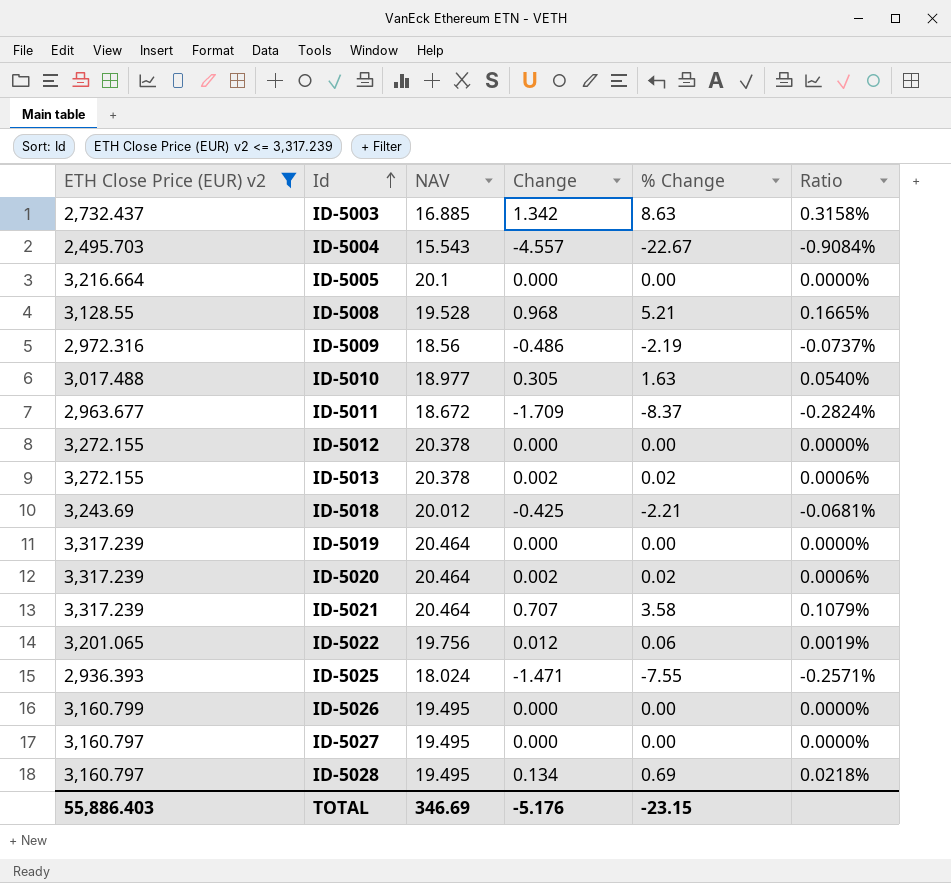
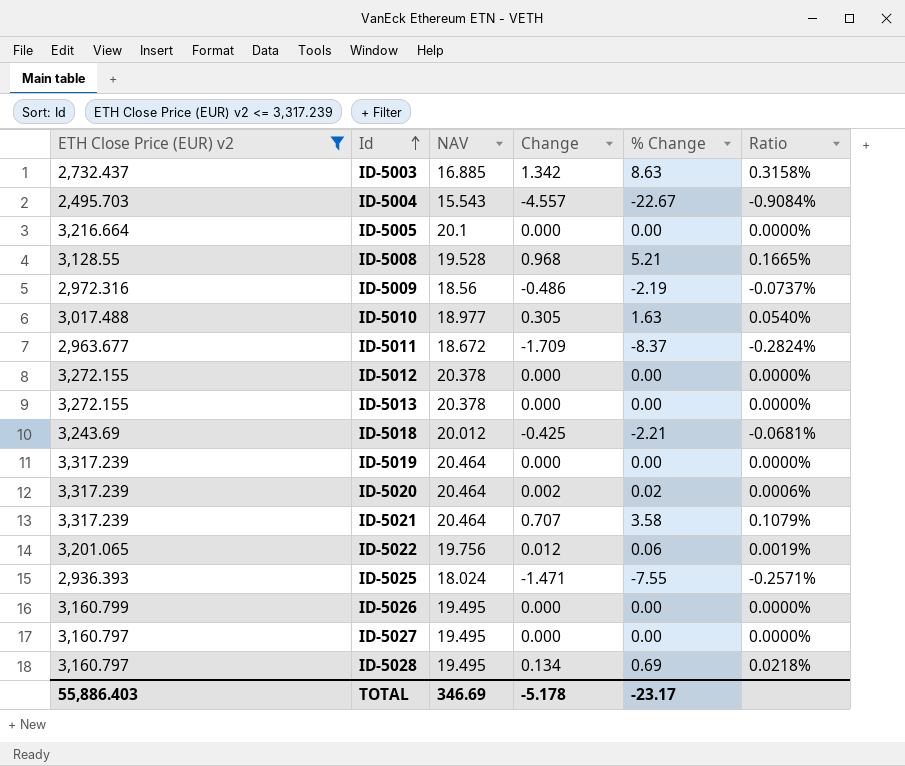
ID-5013 | Change: 0.002 -> 0.000
ID-5013 | % Change: 0.02 -> 0.00
ID-5013 | Ratio: 0.0006% -> 0.0000%
TOTAL | Change: -5.176 -> -5.178
TOTAL | % Change: -23.15 -> -23.17

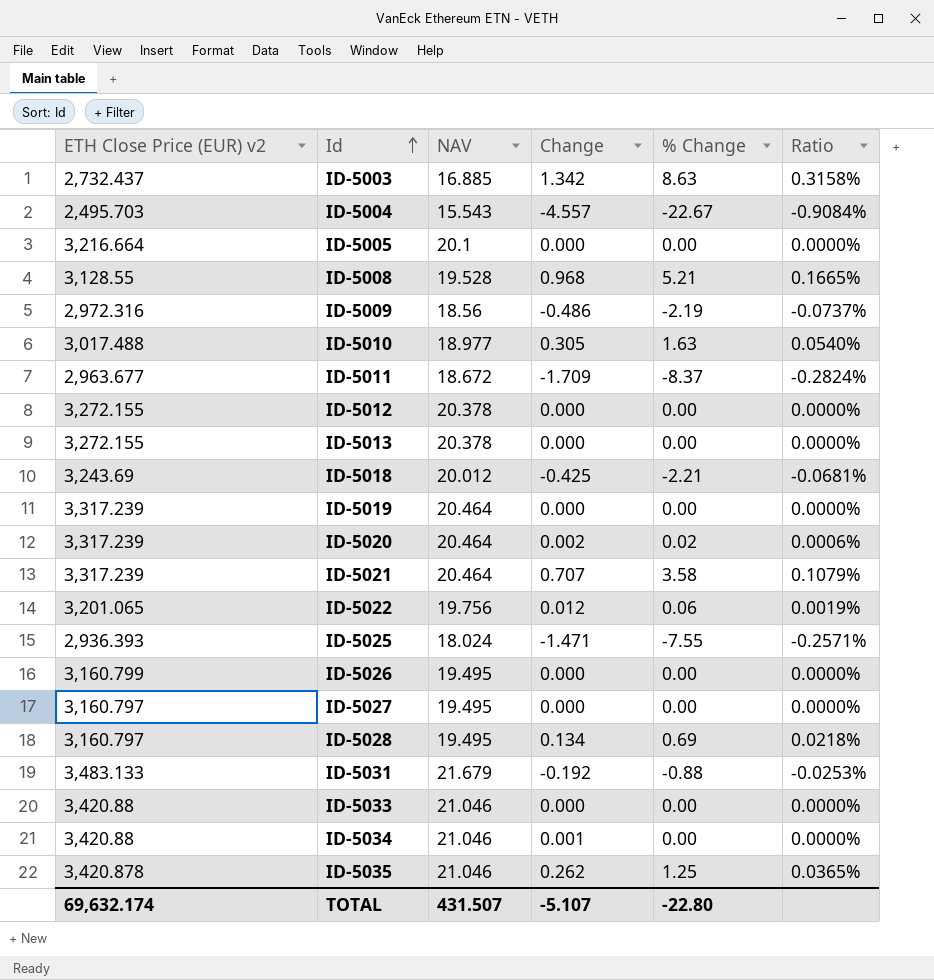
filter: ETH Close Price (EUR) v2 <= 3,317.239 -> none
TOTAL | ETH Close Price (EUR) v2: 55,886.403 -> 69,632.174
TOTAL | NAV: 346.69 -> 431.507
TOTAL | Change: -5.178 -> -5.107
TOTAL | % Change: -23.17 -> -22.80

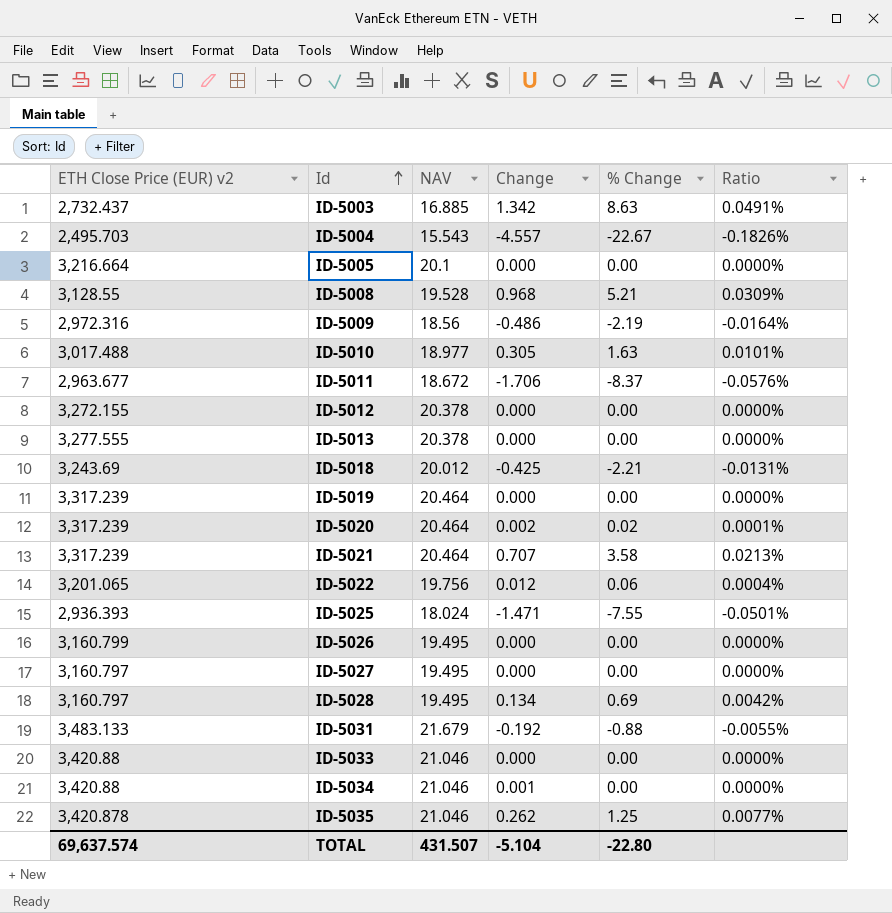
column Ratio | formula: [% Change] / [ETH Close Price (EUR) v2] -> [Change] / [ETH Close Price (EUR) v2]
ID-5011 | Change: -1.709 -> -1.706
ID-5013 | ETH Close Price (EUR) v2: 3,272.155 -> 3,277.555
TOTAL | ETH Close Price (EUR) v2: 69,632.174 -> 69,637.574
TOTAL | Change: -5.107 -> -5.104

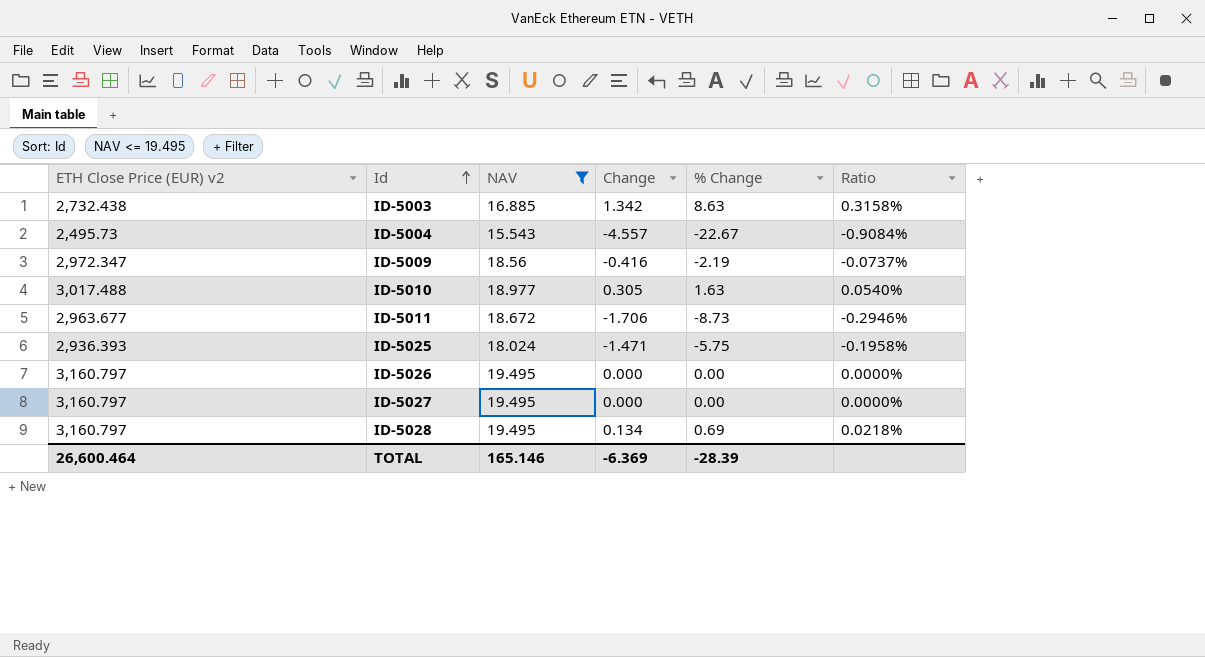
filter: none -> NAV <= 19.495
column Ratio | formula: [Change] / [ETH Close Price (EUR) v2] -> [% Change] / [ETH Close Price (EUR) v2]
ID-5003 | ETH Close Price (EUR) v2: 2,732.437 -> 2,732.438
ID-5004 | ETH Close Price (EUR) v2: 2,495.703 -> 2,495.73
ID-5009 | ETH Close Price (EUR) v2: 2,972.316 -> 2,972.347
ID-5009 | Change: -0.486 -> -0.416
ID-5011 | % Change: -8.37 -> -8.73
ID-5025 | % Change: -7.55 -> -5.75
ID-5026 | ETH Close Price (EUR) v2: 3,160.799 -> 3,160.797
TOTAL | ETH Close Price (EUR) v2: 69,637.574 -> 26,600.464
TOTAL | NAV: 431.507 -> 165.146
TOTAL | Change: -5.104 -> -6.369
TOTAL | % Change: -22.80 -> -28.39

